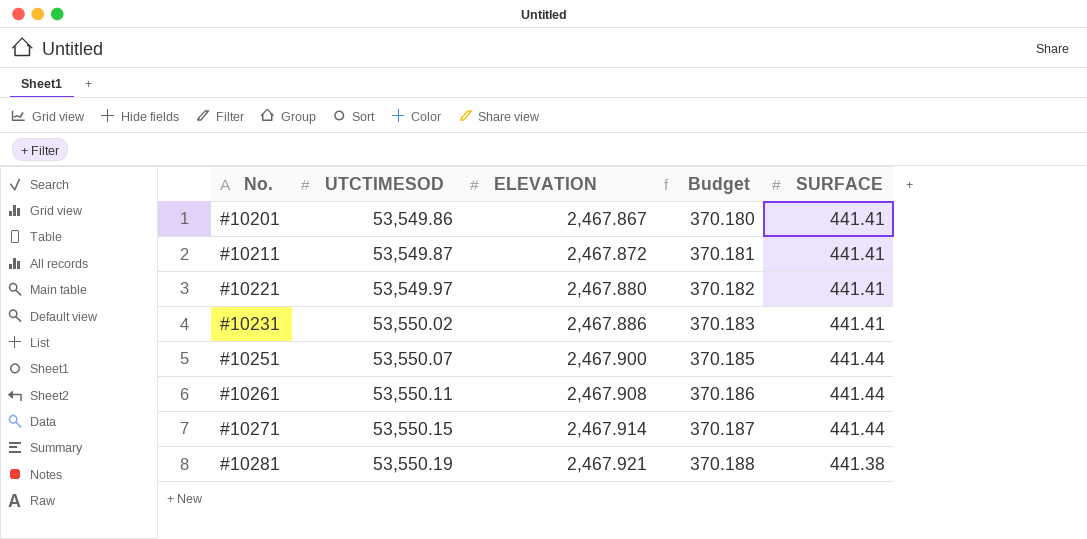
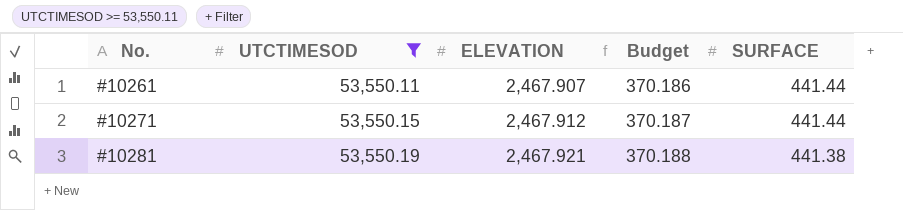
filter: none -> UTCTIMESOD >= 53,550.11
#10261 | ELEVATION: 2,467.908 -> 2,467.907
#10271 | ELEVATION: 2,467.914 -> 2,467.912

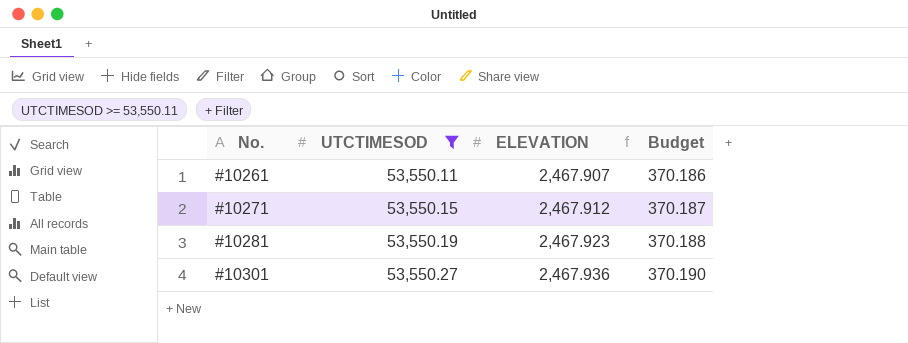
column SURFACE | position: 5 -> none
#10281 | ELEVATION: 2,467.921 -> 2,467.923
row #10301: none -> 53,550.27 | 2,467.936 | 370.190

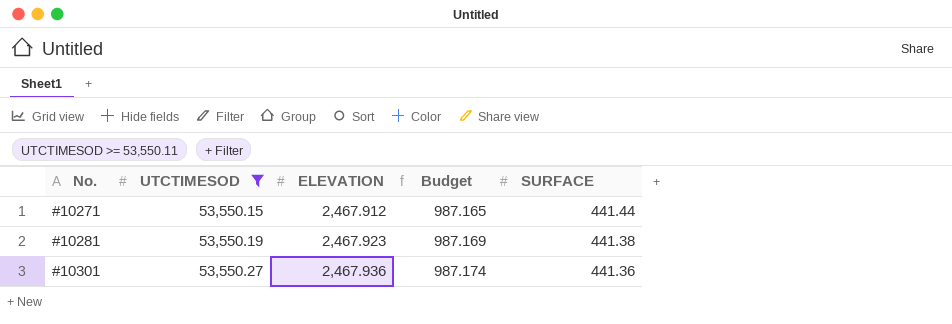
column Budget | formula: [ELEVATION] * 0.15 -> [ELEVATION] * 0.4
column SURFACE | position: none -> 5
row #10261: 53,550.11 | 2,467.907 | 370.186 -> none

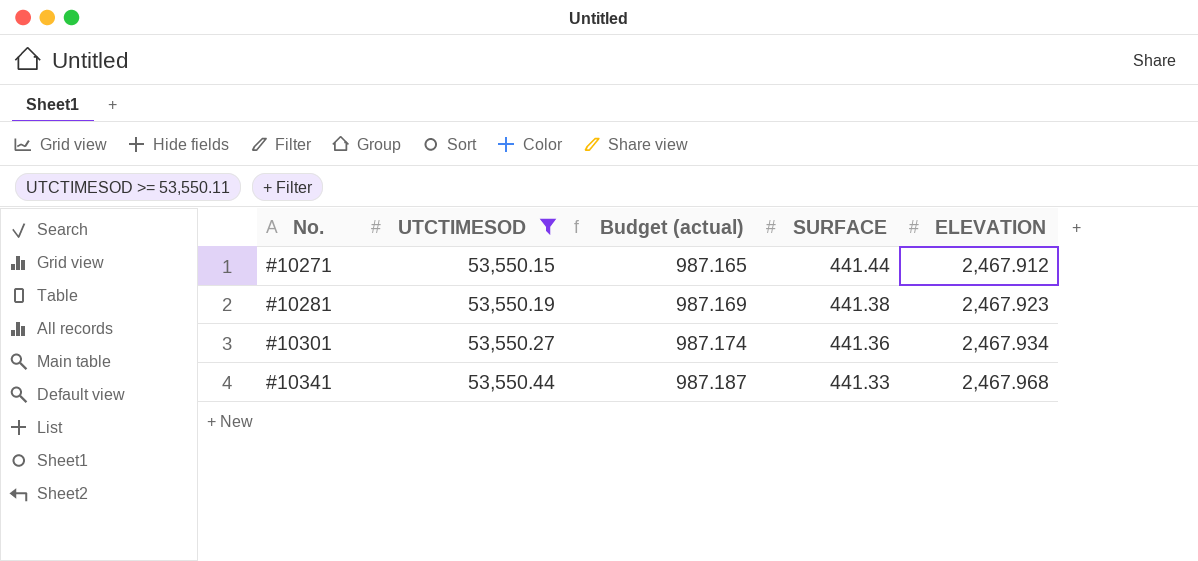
column name: Budget -> Budget (actual)
column ELEVATION | position: 3 -> 5
#10301 | ELEVATION: 2,467.936 -> 2,467.934
row #10341: none -> 53,550.44 | 987.187 | 441.33 | 2,467.968

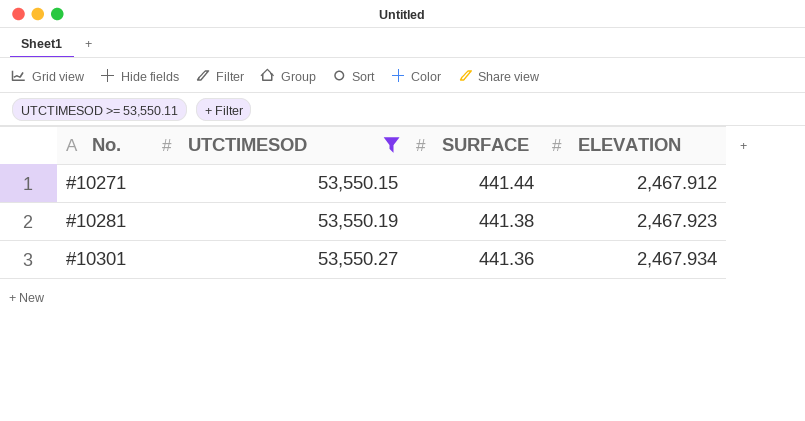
column Budget (actual) | formula: [ELEVATION] * 0.4 -> none
row #10341: 53,550.44 | 987.187 | 441.33 | 2,467.968 -> none

